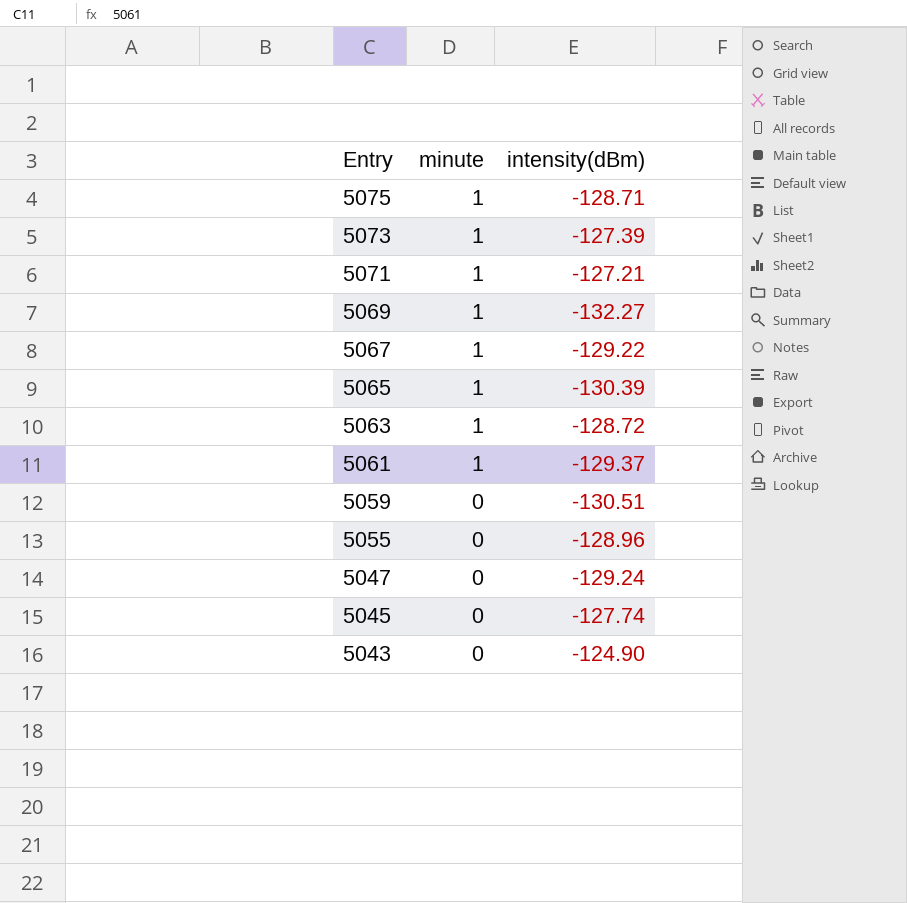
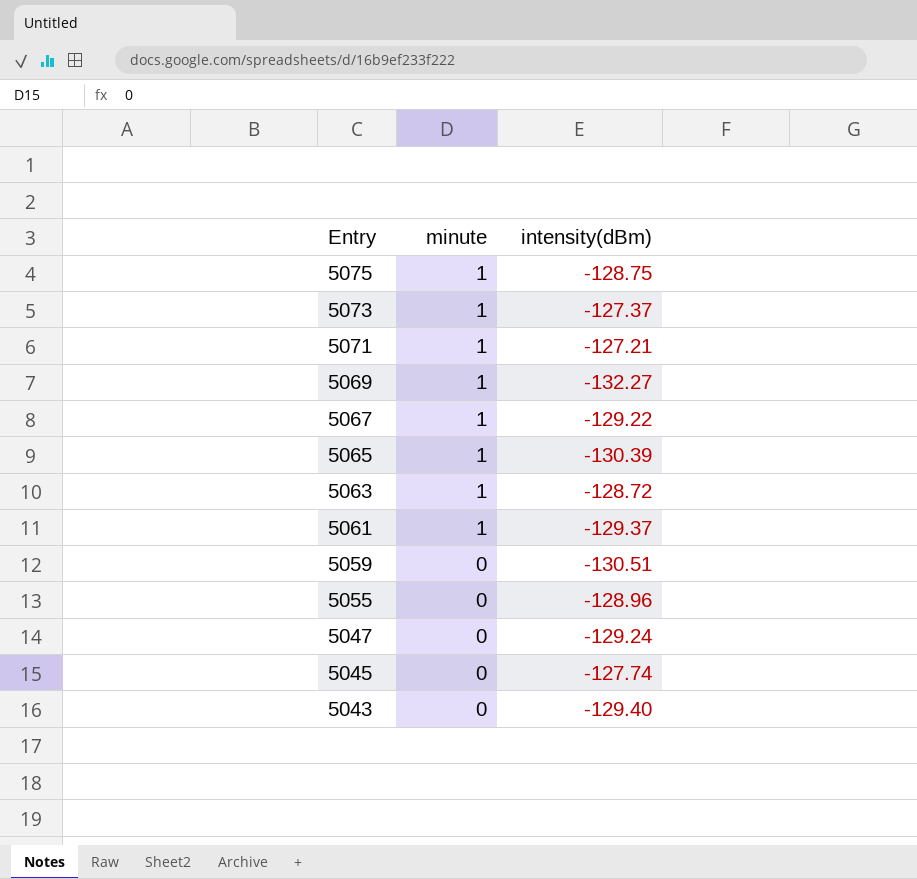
5075 | intensity(dBm): -128.71 -> -128.75
5073 | intensity(dBm): -127.39 -> -127.37
5043 | intensity(dBm): -124.90 -> -129.40

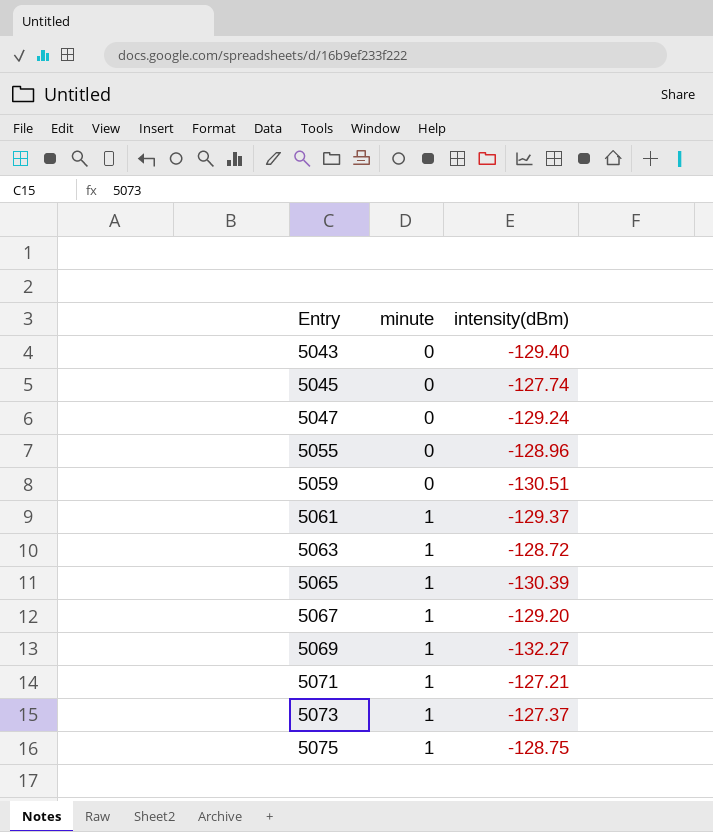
row order: Entry descending -> Entry ascending
5067 | intensity(dBm): -129.22 -> -129.20

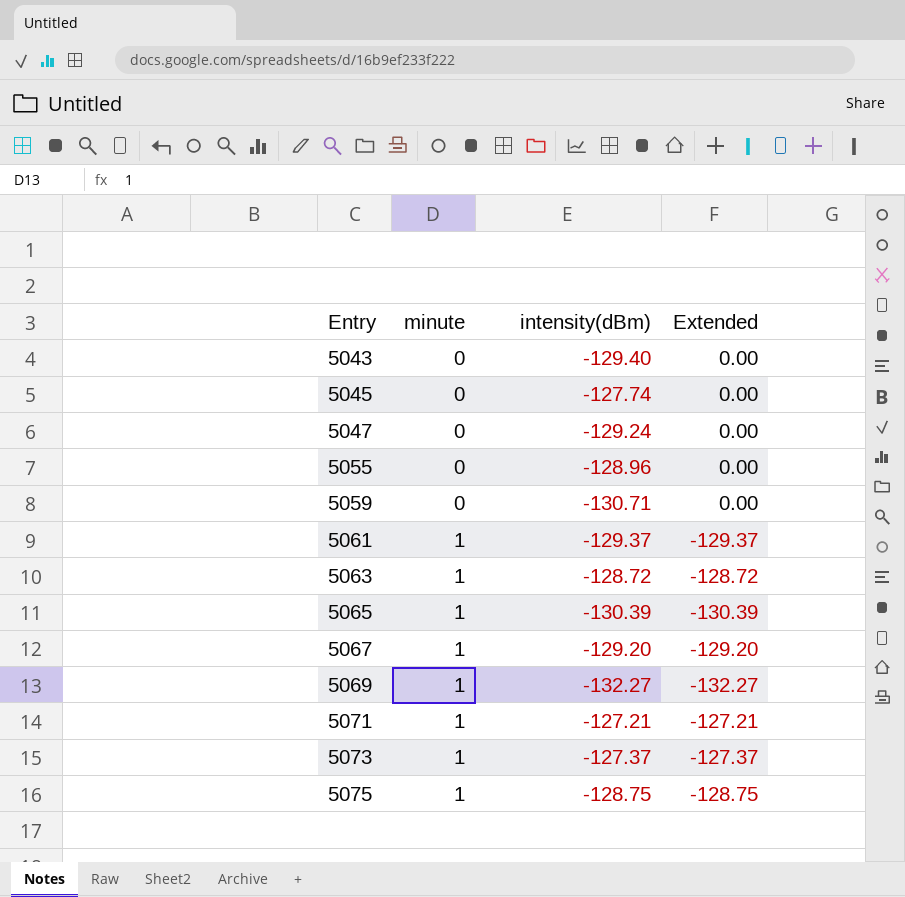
column Extended | formula: none -> [minute] * [intensity(dBm)]
5059 | intensity(dBm): -130.51 -> -130.71

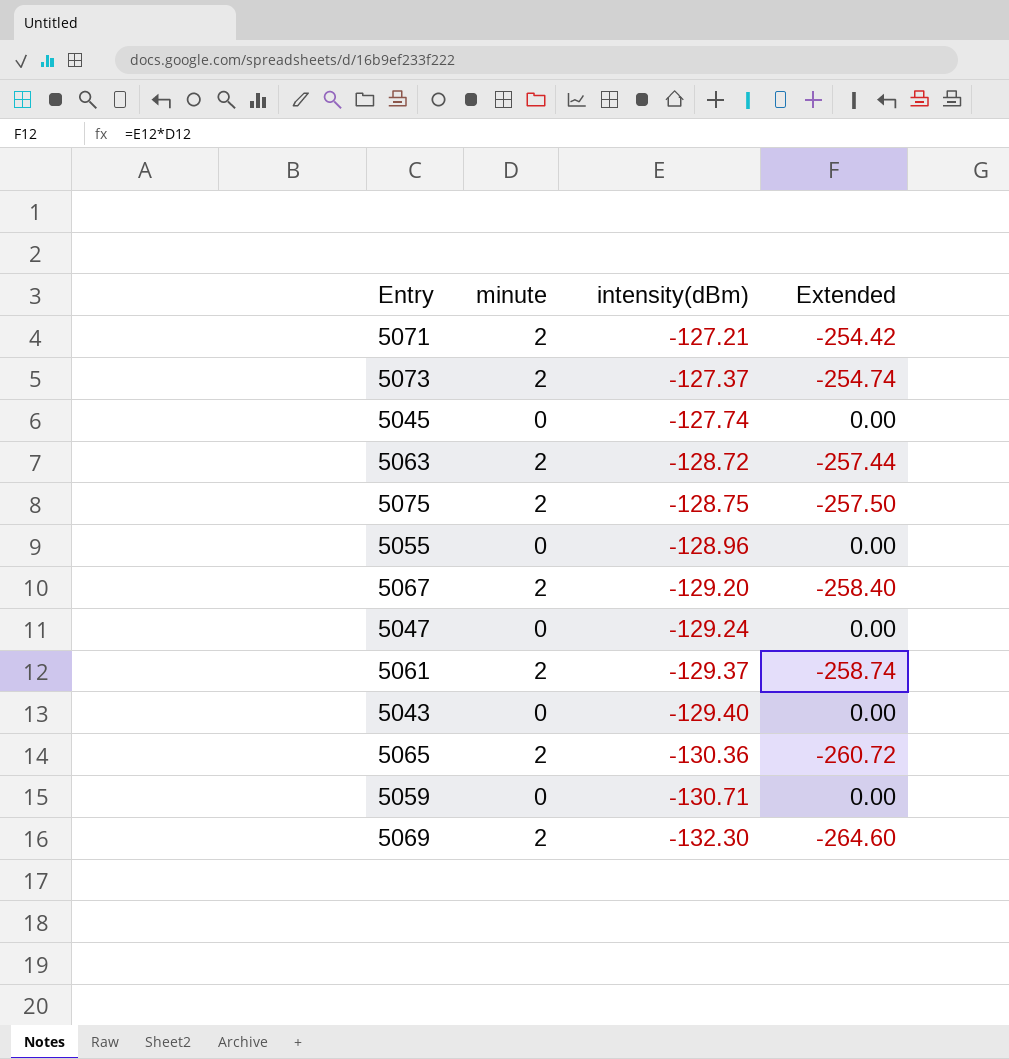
row order: Entry ascending -> intensity(dBm) descending
5071 | minute: 1 -> 2
5071 | Extended: -127.21 -> -254.42
5073 | minute: 1 -> 2
5073 | Extended: -127.37 -> -254.74
5063 | minute: 1 -> 2
5063 | Extended: -128.72 -> -257.44
5075 | minute: 1 -> 2
5075 | Extended: -128.75 -> -257.50
5067 | minute: 1 -> 2
5067 | Extended: -129.20 -> -258.40
5061 | minute: 1 -> 2
5061 | Extended: -129.37 -> -258.74
5065 | minute: 1 -> 2
5065 | intensity(dBm): -130.39 -> -130.36
5065 | Extended: -130.39 -> -260.72
5069 | minute: 1 -> 2
5069 | intensity(dBm): -132.27 -> -132.30
5069 | Extended: -132.27 -> -264.60

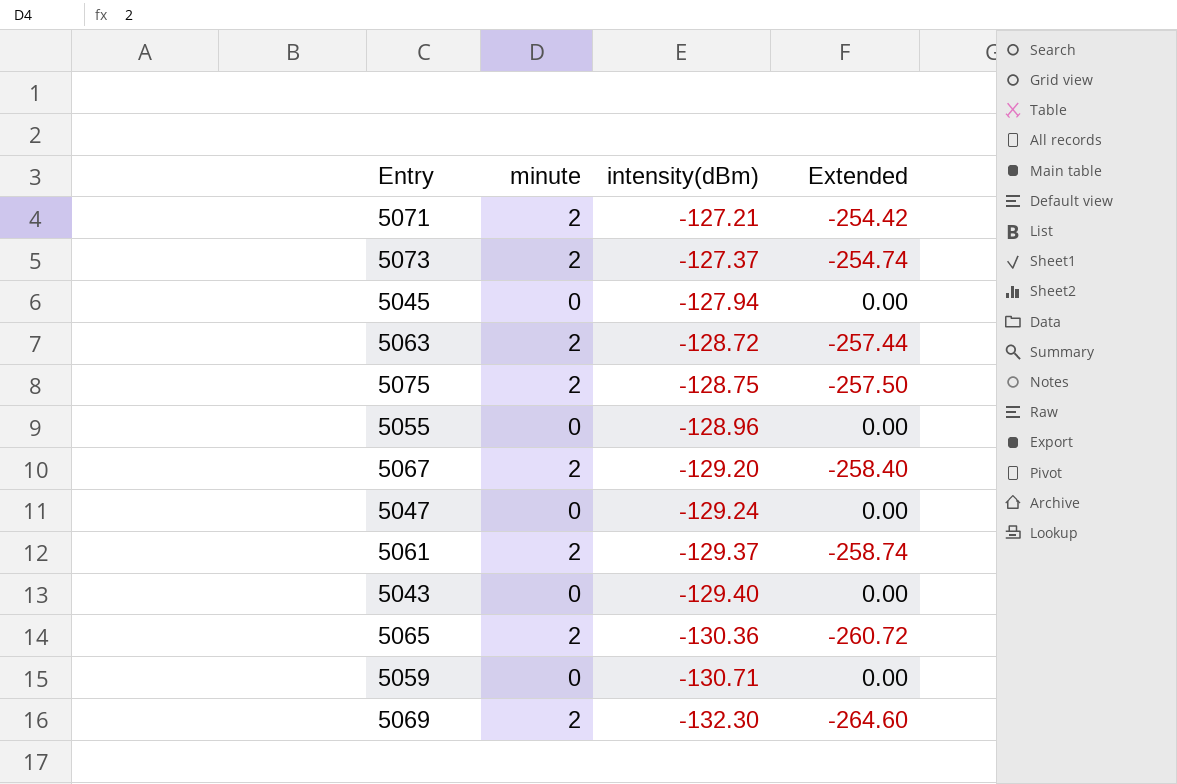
5045 | intensity(dBm): -127.74 -> -127.94

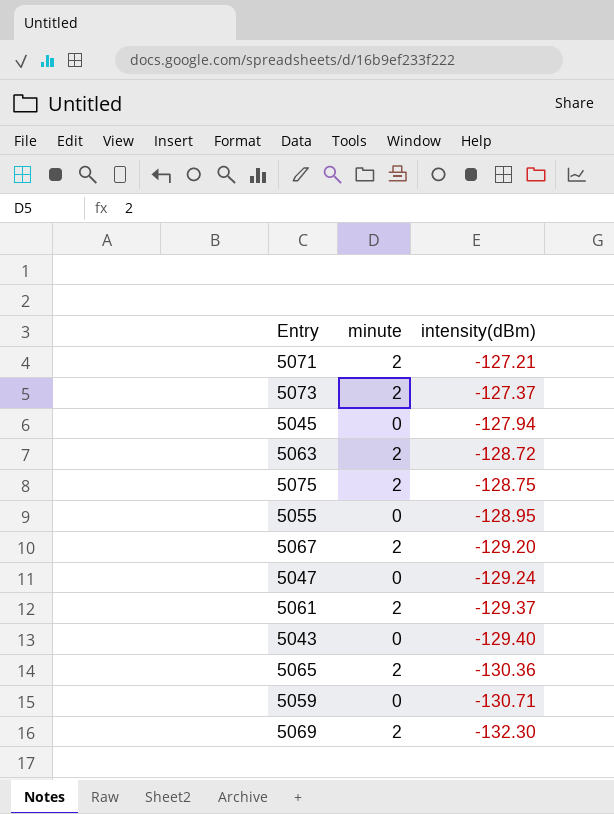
column Extended | formula: [minute] * [intensity(dBm)] -> none
5055 | intensity(dBm): -128.96 -> -128.95

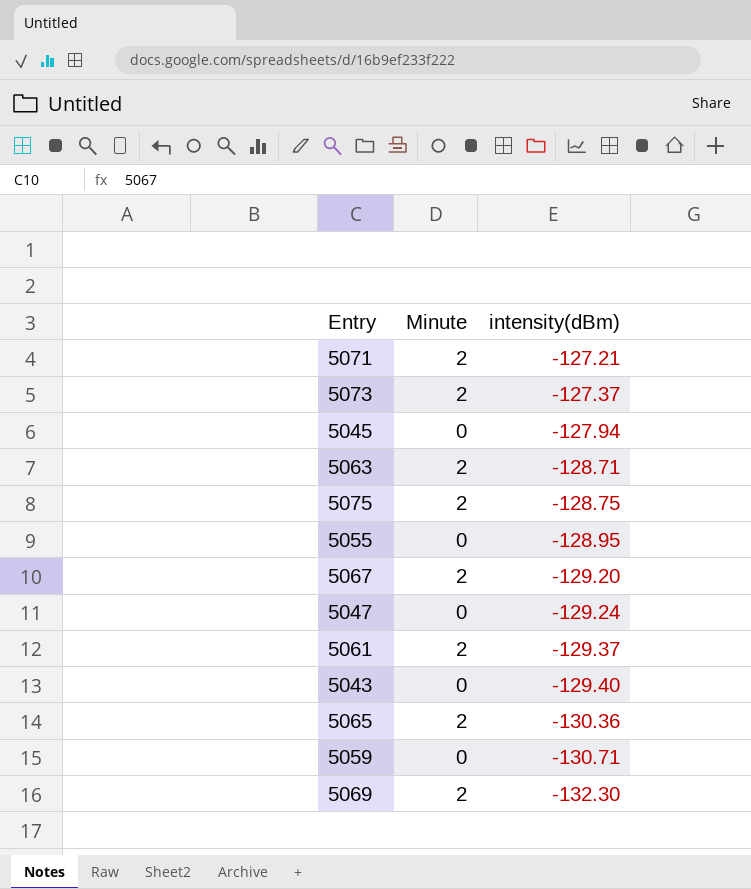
column name: minute -> Minute
5063 | intensity(dBm): -128.72 -> -128.71

